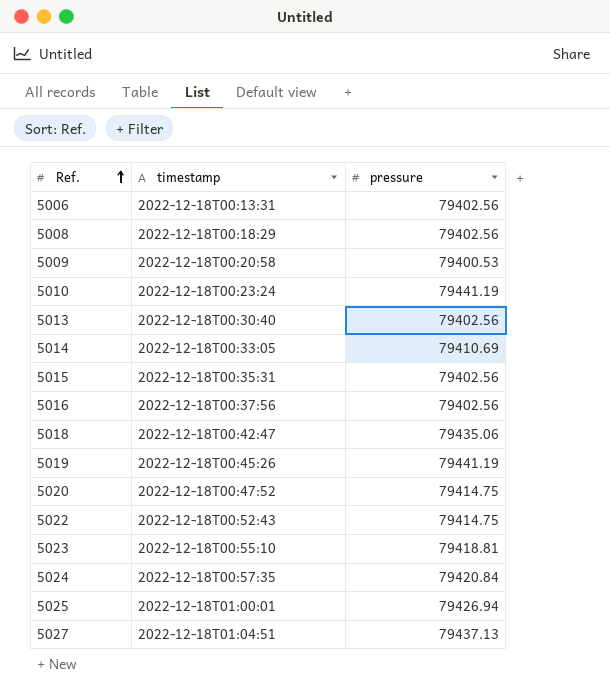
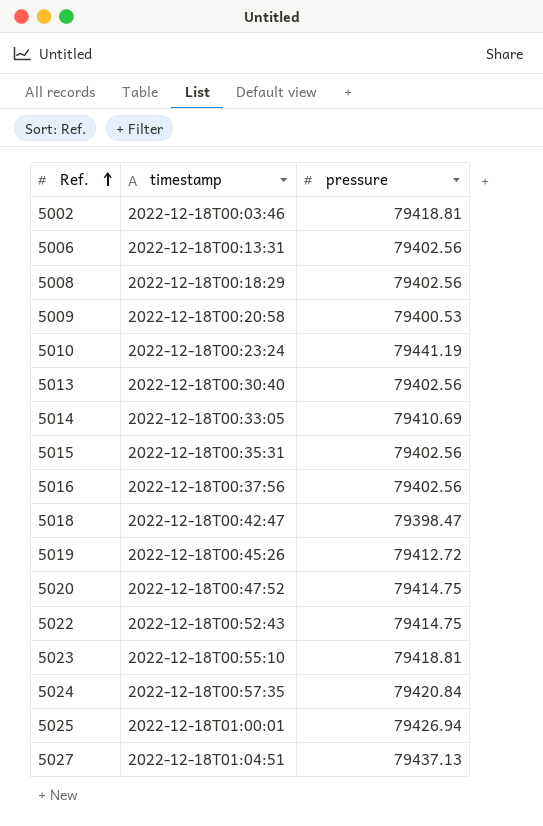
row 5002: none -> 2022-12-18T00:03:46 | 79418.81
5018 | pressure: 79435.06 -> 79398.47
5019 | pressure: 79441.19 -> 79412.72

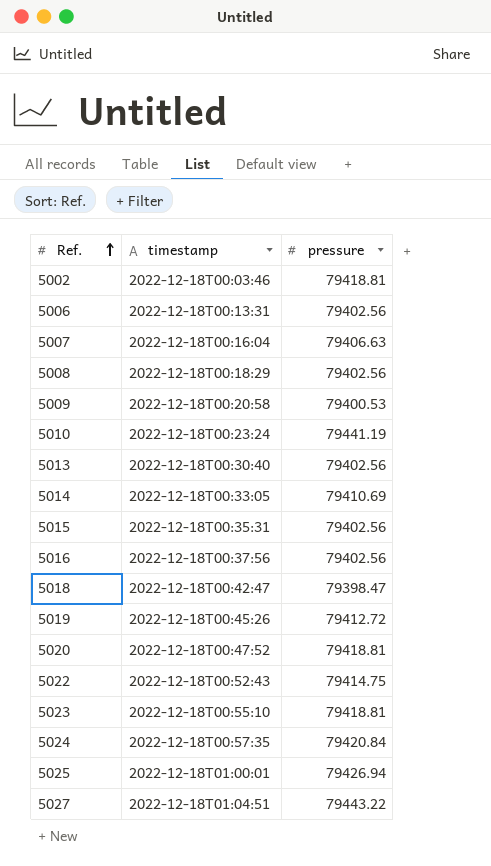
row 5007: none -> 2022-12-18T00:16:04 | 79406.63
5020 | pressure: 79414.75 -> 79418.81
5027 | pressure: 79437.13 -> 79443.22

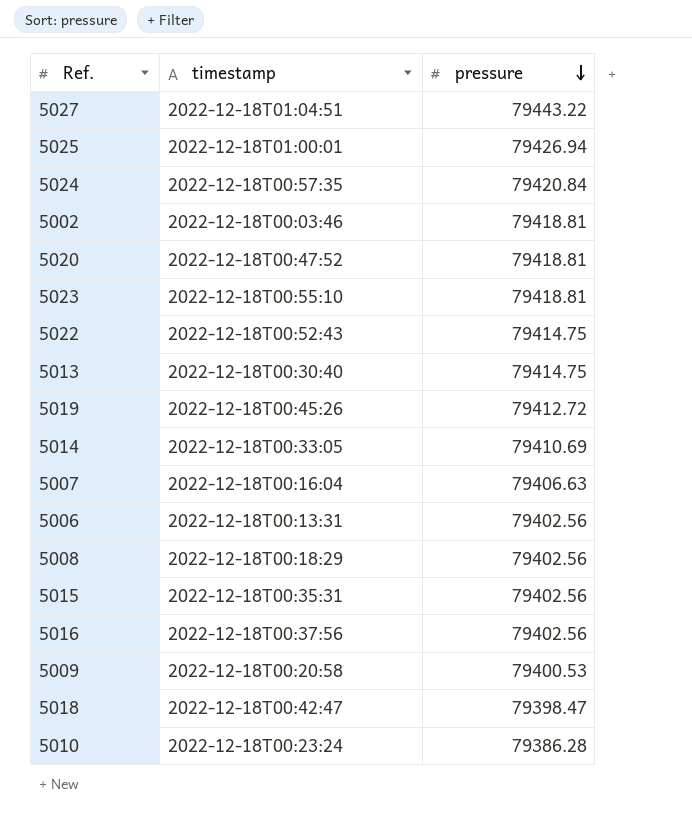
row order: Ref. ascending -> pressure descending
5013 | pressure: 79402.56 -> 79414.75
5010 | pressure: 79441.19 -> 79386.28

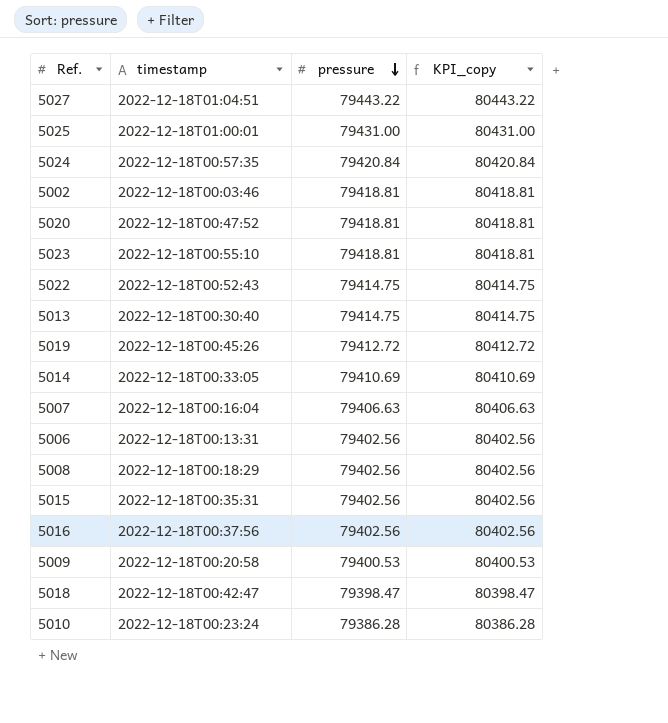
column KPI_copy | formula: none -> [pressure] + 1000
5025 | pressure: 79426.94 -> 79431.00

